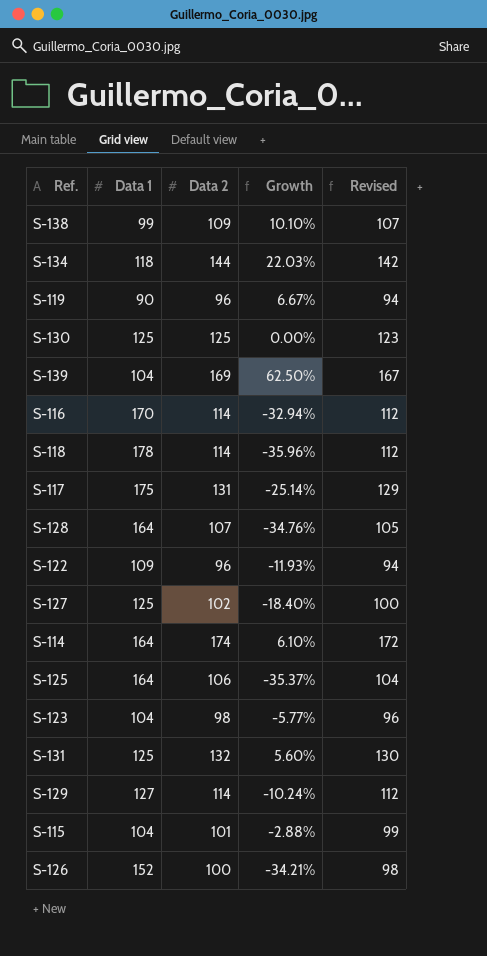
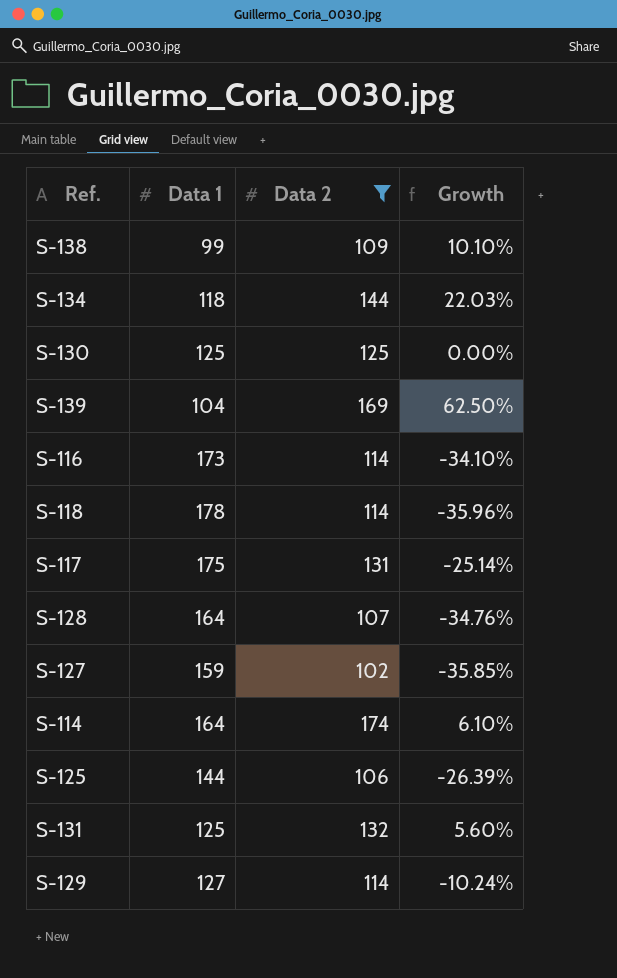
filter: none -> Data 2 >= 102
column Revised | formula: [Data 2] - 2 -> none
S-116 | Data 1: 170 -> 173
S-116 | Growth: -32.94% -> -34.10%
S-127 | Data 1: 125 -> 159
S-127 | Growth: -18.40% -> -35.85%
S-125 | Data 1: 164 -> 144
S-125 | Growth: -35.37% -> -26.39%

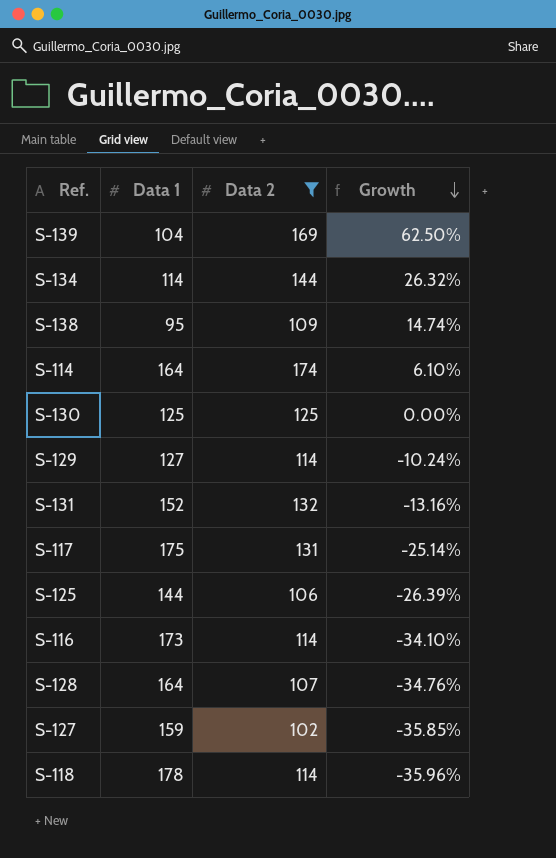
row order: none -> Growth descending
S-134 | Data 1: 118 -> 114
S-134 | Growth: 22.03% -> 26.32%
S-138 | Data 1: 99 -> 95
S-138 | Growth: 10.10% -> 14.74%
S-131 | Data 1: 125 -> 152
S-131 | Growth: 5.60% -> -13.16%

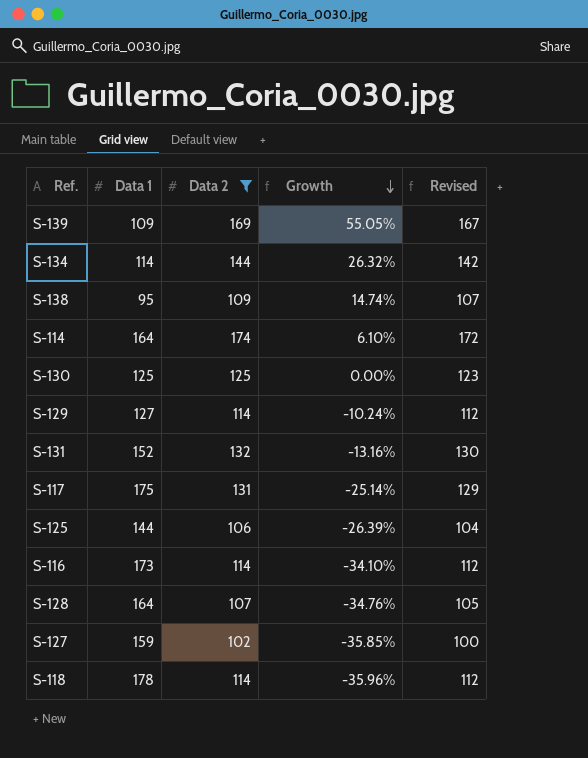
column Revised | formula: none -> [Data 2] - 2
S-139 | Data 1: 104 -> 109
S-139 | Growth: 62.50% -> 55.05%

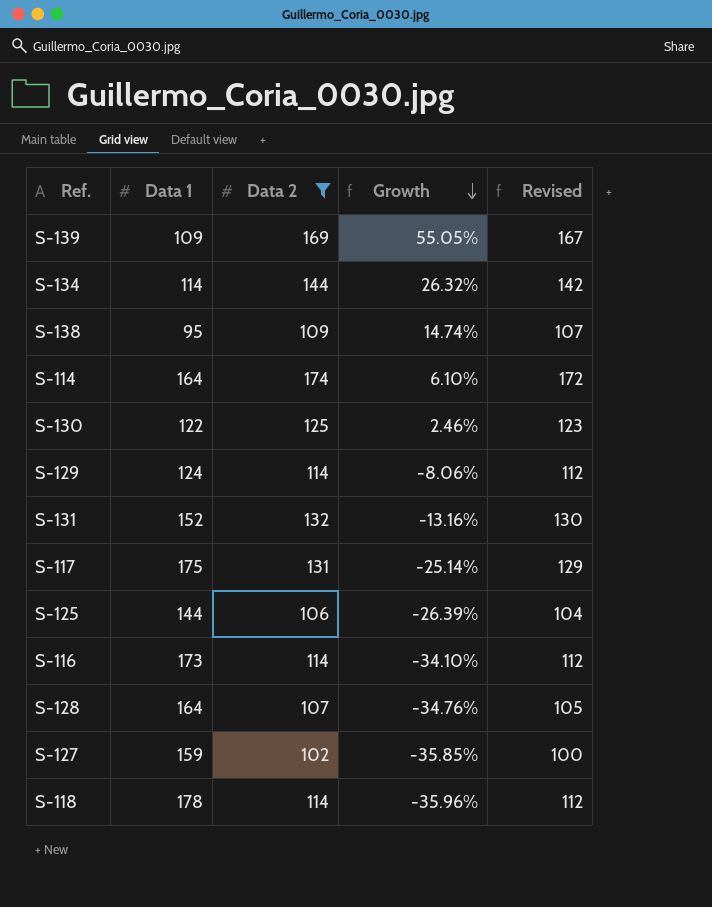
S-130 | Data 1: 125 -> 122
S-130 | Growth: 0.00% -> 2.46%
S-129 | Data 1: 127 -> 124
S-129 | Growth: -10.24% -> -8.06%

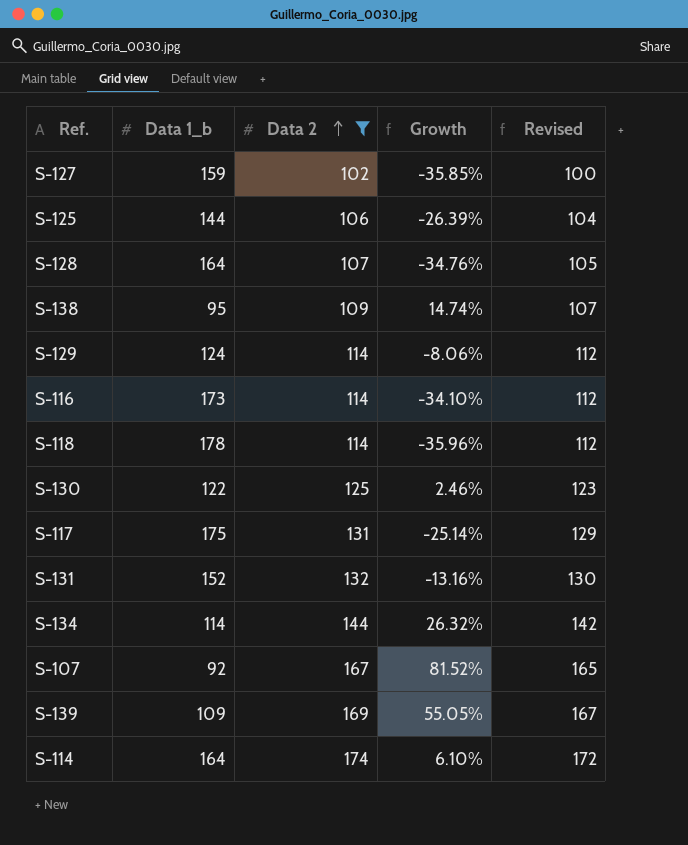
row order: Growth descending -> Data 2 ascending
column name: Data 1 -> Data 1_b
row S-107: none -> 92 | 167 | 81.52% | 165

